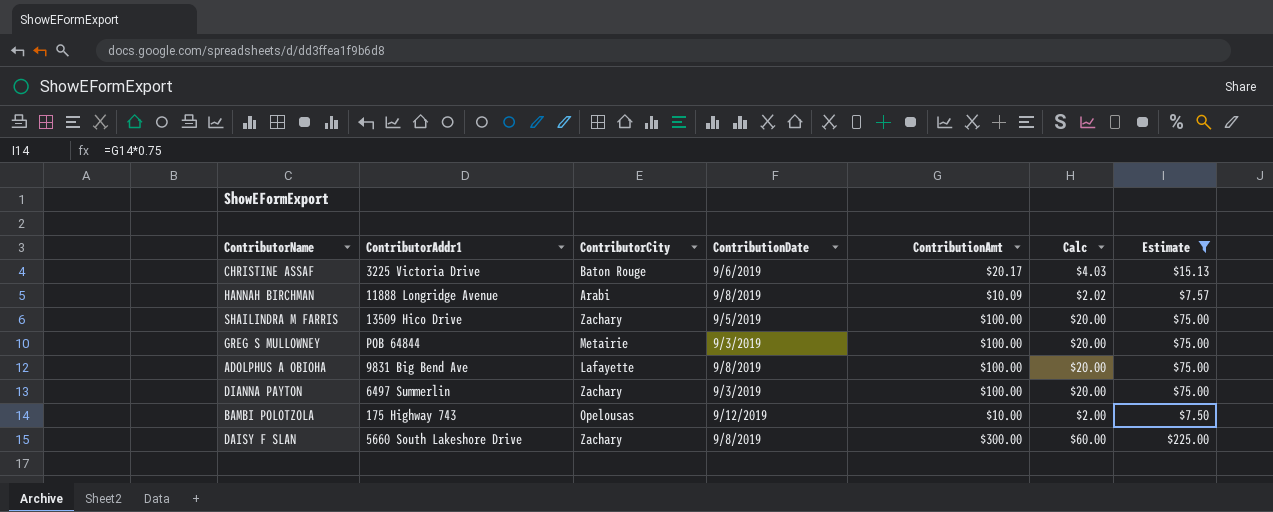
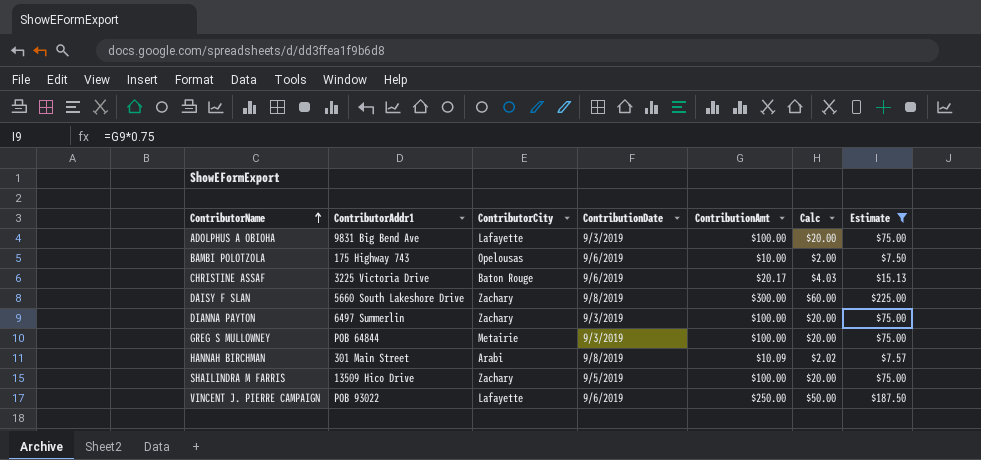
row order: none -> ContributorName ascending
ADOLPHUS A OBIOHA | ContributionDate: 9/8/2019 -> 9/3/2019
BAMBI POLOTZOLA | ContributionDate: 9/12/2019 -> 9/6/2019
HANNAH BIRCHMAN | ContributorAddr1: 11888 Longridge Avenue -> 301 Main Street
row VINCENT J. PIERRE CAMPAIGN: none -> POB 93022 | Lafayette | 9/6/2019 | $250.00 | $50.00 | $187.50

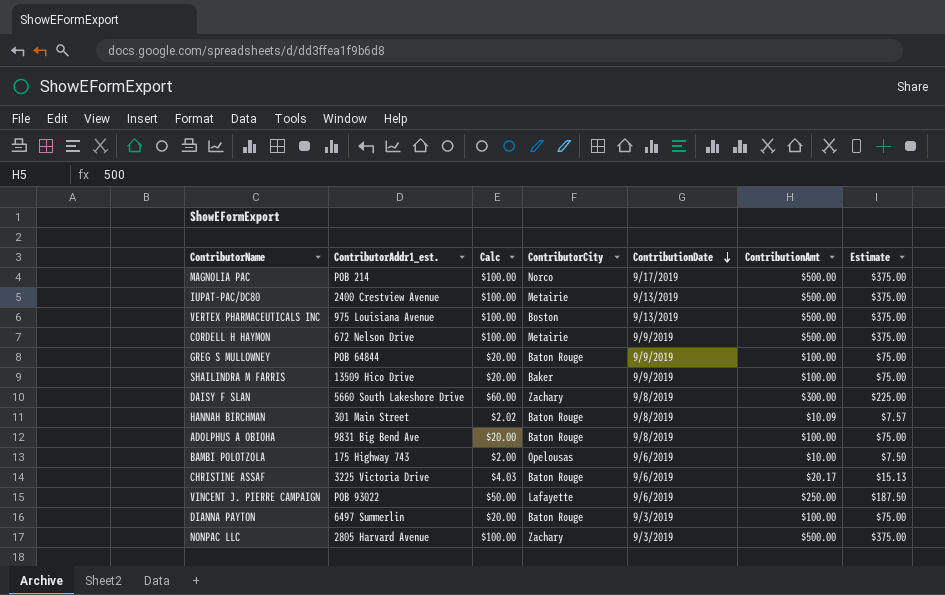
filter: Estimate != $375.00 -> none
row order: ContributorName ascending -> ContributionDate descending
column name: ContributorAddr1 -> ContributorAddr1_est.
column Calc | position: 6 -> 3
GREG S MULLOWNEY | ContributorCity: Metairie -> Baton Rouge
GREG S MULLOWNEY | ContributionDate: 9/3/2019 -> 9/9/2019
SHAILINDRA M FARRIS | ContributorCity: Zachary -> Baker
SHAILINDRA M FARRIS | ContributionDate: 9/5/2019 -> 9/9/2019
HANNAH BIRCHMAN | ContributorCity: Arabi -> Baton Rouge
ADOLPHUS A OBIOHA | ContributorCity: Lafayette -> Baton Rouge
ADOLPHUS A OBIOHA | ContributionDate: 9/3/2019 -> 9/8/2019
DIANNA PAYTON | ContributorCity: Zachary -> Baton Rouge

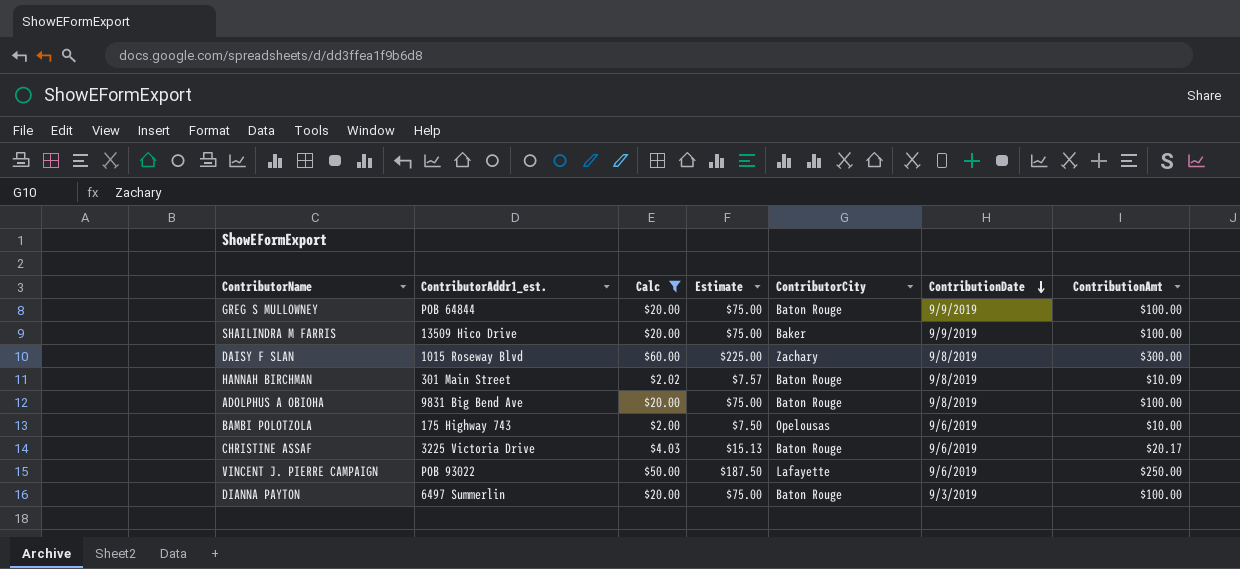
filter: none -> Calc != $100.00
column Estimate | position: 7 -> 4
DAISY F SLAN | ContributorAddr1_est.: 5660 South Lakeshore Drive -> 1015 Roseway Blvd

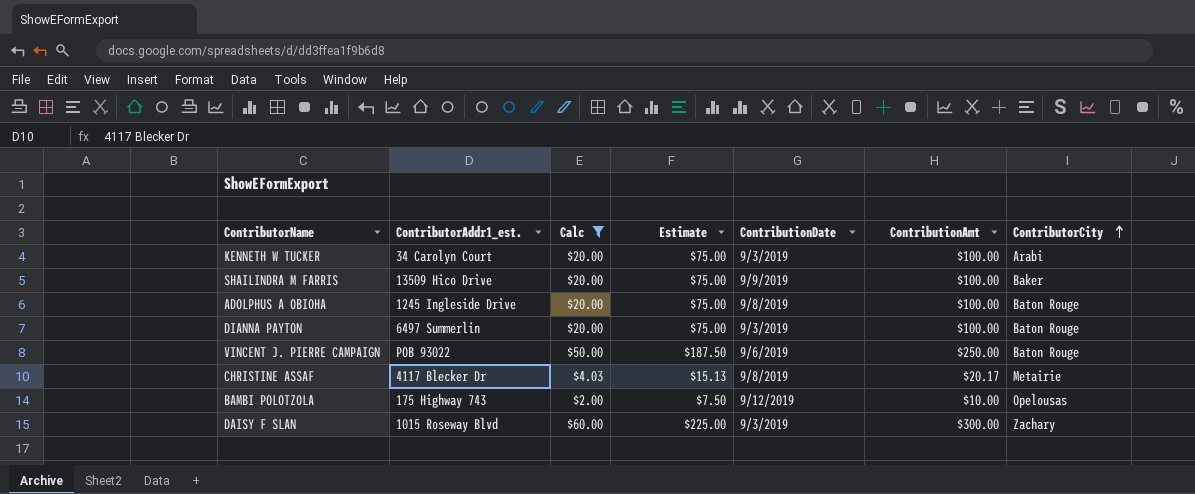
row order: ContributionDate descending -> ContributorCity ascending
column ContributorCity | position: 5 -> 7
row GREG S MULLOWNEY: POB 64844 | $20.00 | $75.00 | Baton Rouge | 9/9/2019 | $100.00 -> none
row HANNAH BIRCHMAN: 301 Main Street | $2.02 | $7.57 | Baton Rouge | 9/8/2019 | $10.09 -> none
row KENNETH W TUCKER: none -> 34 Carolyn Court | $20.00 | $75.00 | 9/3/2019 | $100.00 | Arabi
ADOLPHUS A OBIOHA | ContributorAddr1_est.: 9831 Big Bend Ave -> 1245 Ingleside Drive
VINCENT J. PIERRE CAMPAIGN | ContributorCity: Lafayette -> Baton Rouge
CHRISTINE ASSAF | ContributorAddr1_est.: 3225 Victoria Drive -> 4117 Blecker Dr
CHRISTINE ASSAF | ContributionDate: 9/6/2019 -> 9/8/2019
CHRISTINE ASSAF | ContributorCity: Baton Rouge -> Metairie
BAMBI POLOTZOLA | ContributionDate: 9/6/2019 -> 9/12/2019
DAISY F SLAN | ContributionDate: 9/8/2019 -> 9/3/2019

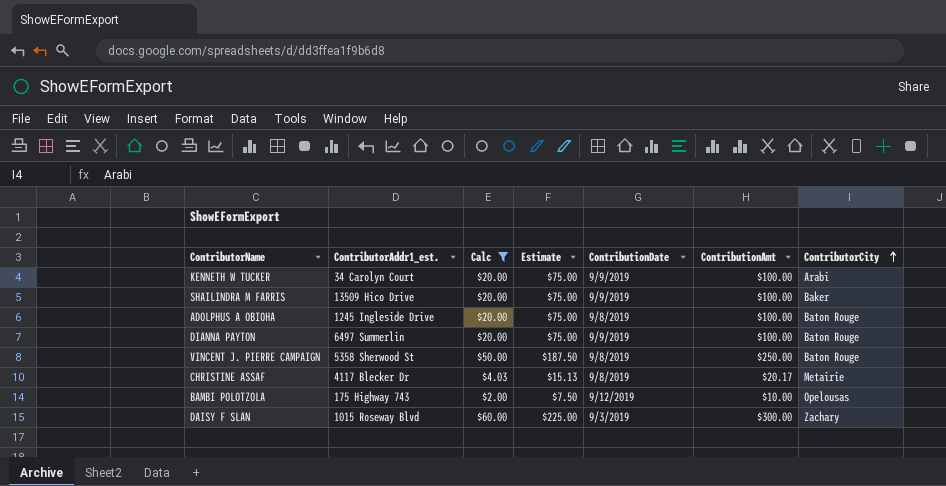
KENNETH W TUCKER | ContributionDate: 9/3/2019 -> 9/9/2019
DIANNA PAYTON | ContributionDate: 9/3/2019 -> 9/9/2019
VINCENT J. PIERRE CAMPAIGN | ContributorAddr1_est.: POB 93022 -> 5358 Sherwood St
VINCENT J. PIERRE CAMPAIGN | ContributionDate: 9/6/2019 -> 9/8/2019

